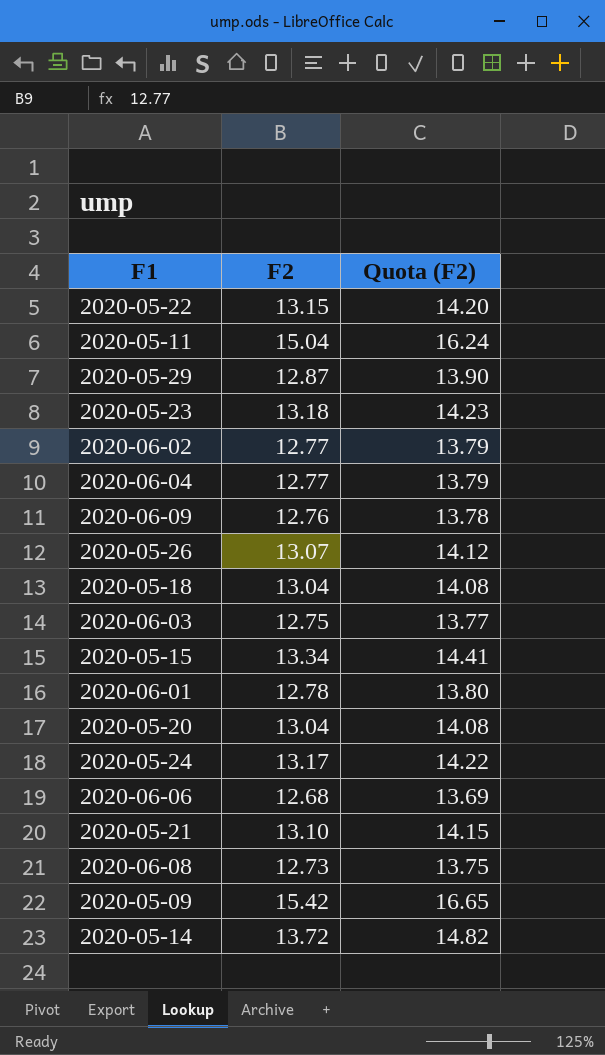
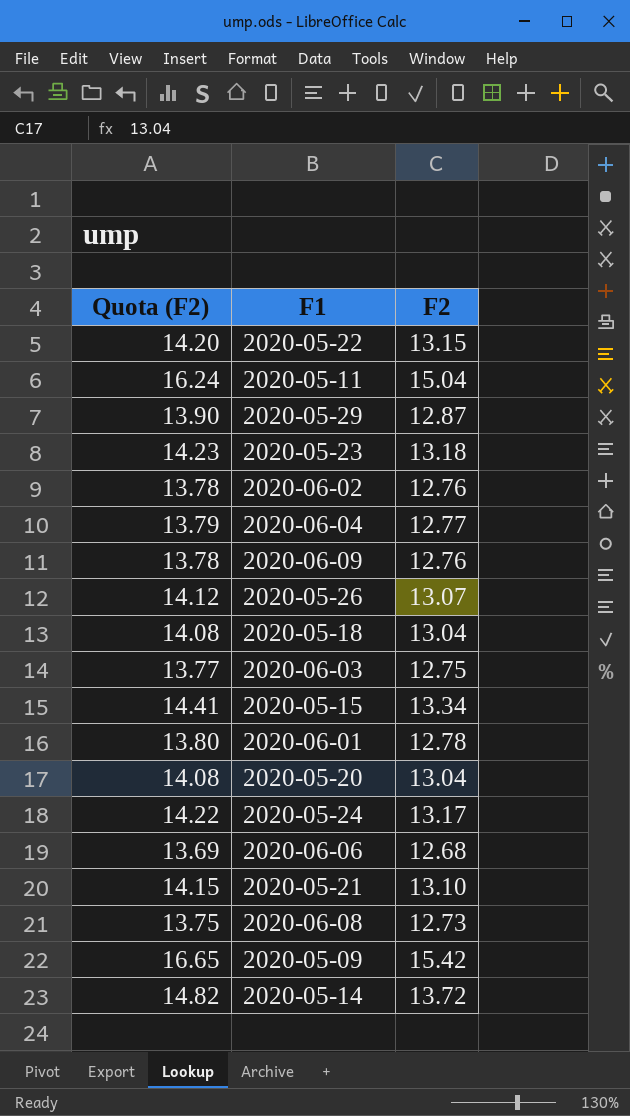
column Quota (F2) | position: 3 -> 1
2020-06-02 | Quota (F2): 13.79 -> 13.78
2020-06-02 | F2: 12.77 -> 12.76

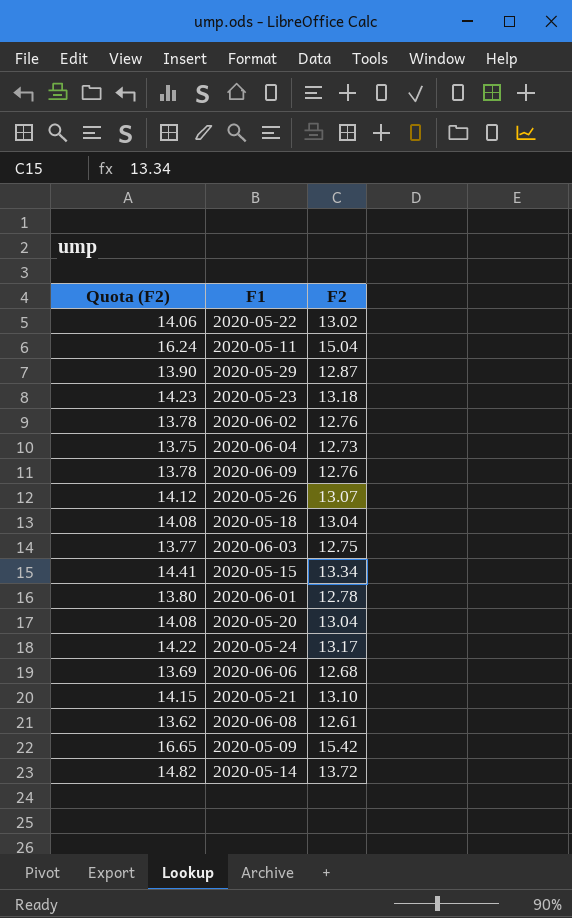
2020-05-22 | Quota (F2): 14.20 -> 14.06
2020-05-22 | F2: 13.15 -> 13.02
2020-06-04 | Quota (F2): 13.79 -> 13.75
2020-06-04 | F2: 12.77 -> 12.73
2020-06-08 | Quota (F2): 13.75 -> 13.62
2020-06-08 | F2: 12.73 -> 12.61

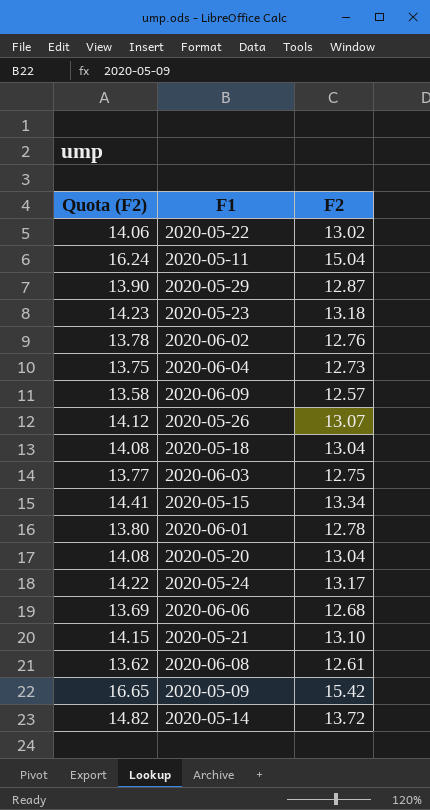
2020-06-09 | Quota (F2): 13.78 -> 13.58
2020-06-09 | F2: 12.76 -> 12.57

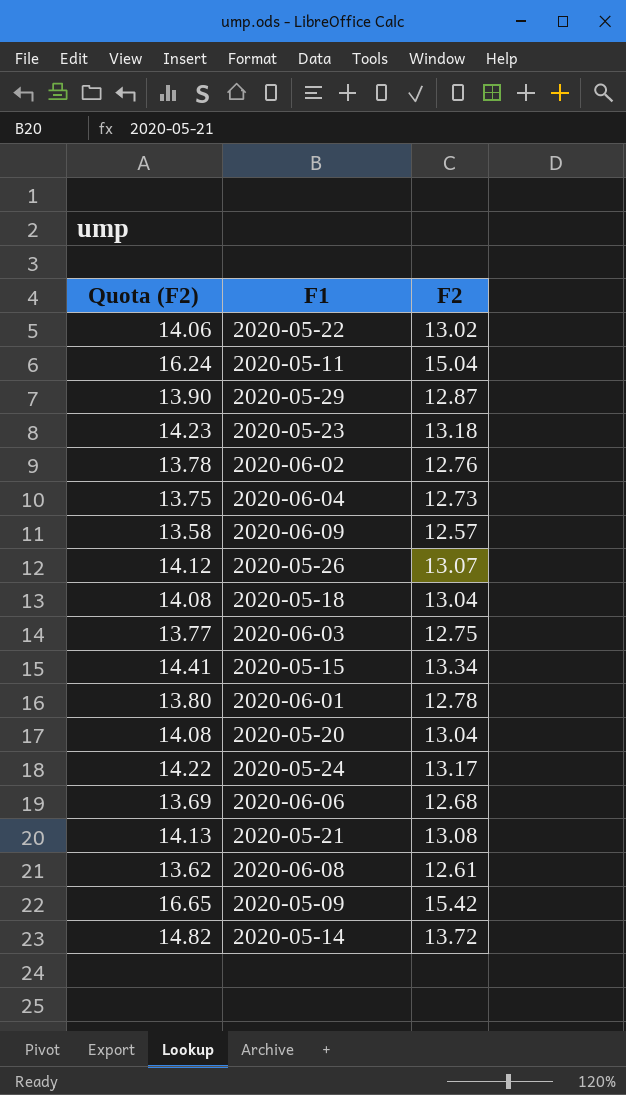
2020-05-21 | Quota (F2): 14.15 -> 14.13
2020-05-21 | F2: 13.10 -> 13.08

